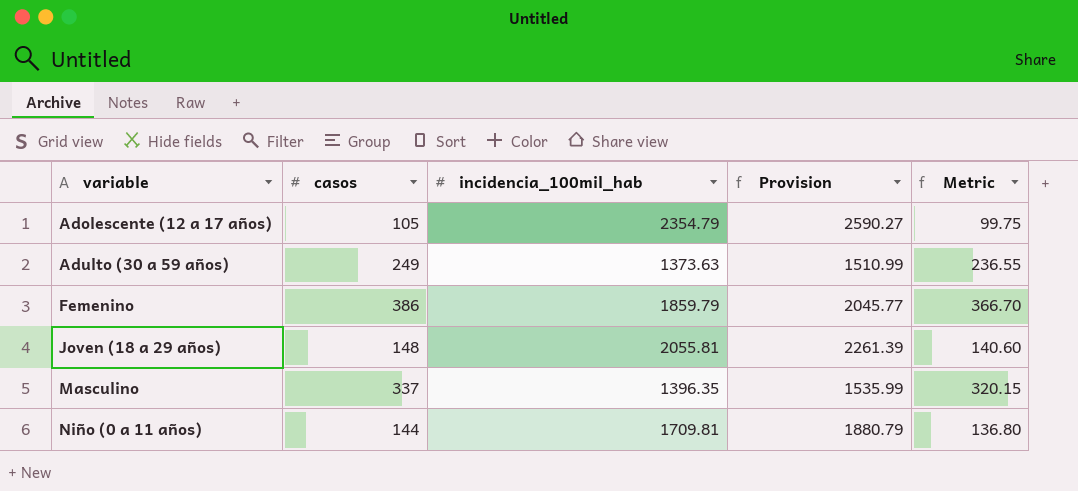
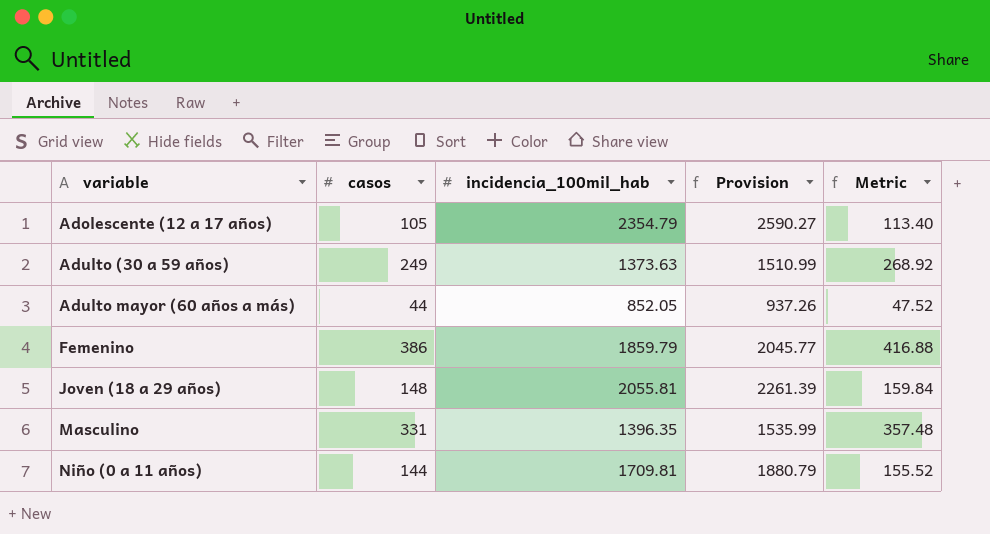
column Metric | formula: [casos] * 0.95 -> [casos] * 1.08
row Adulto mayor (60 años a más): none -> 44 | 852.05 | 937.26 | 47.52
Masculino | casos: 337 -> 331

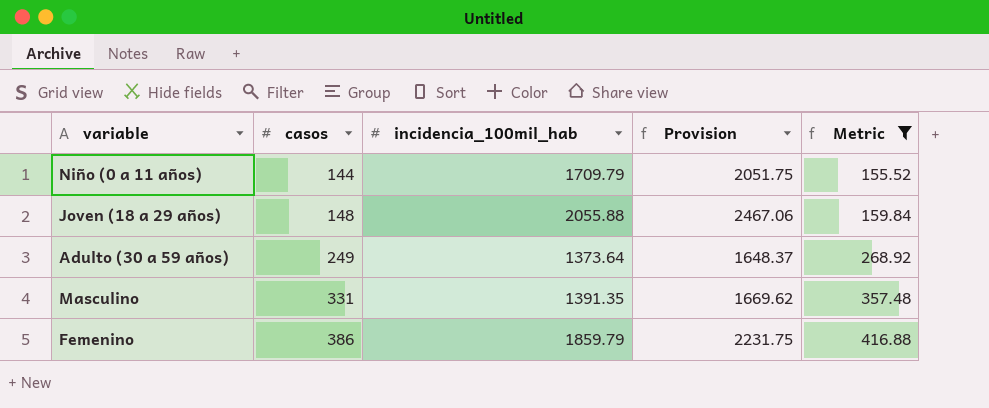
filter: none -> Metric >= 155.52
row order: variable ascending -> casos ascending
column Provision | formula: [incidencia_100mil_hab] * 1.1 -> [incidencia_100mil_hab] * 1.2
Niño (0 a 11 años) | incidencia_100mil_hab: 1709.81 -> 1709.79
Joven (18 a 29 años) | incidencia_100mil_hab: 2055.81 -> 2055.88
Adulto (30 a 59 años) | incidencia_100mil_hab: 1373.63 -> 1373.64
Masculino | incidencia_100mil_hab: 1396.35 -> 1391.35

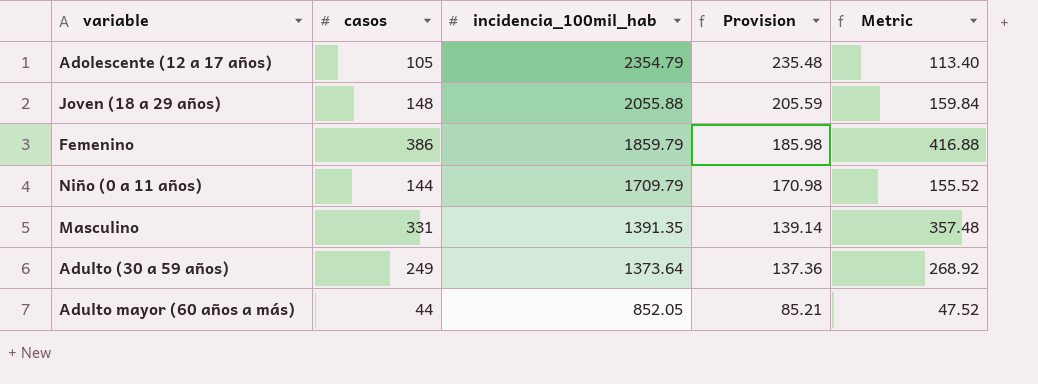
filter: Metric >= 155.52 -> none
row order: casos ascending -> incidencia_100mil_hab descending
column Provision | formula: [incidencia_100mil_hab] * 1.2 -> [incidencia_100mil_hab] * 0.1

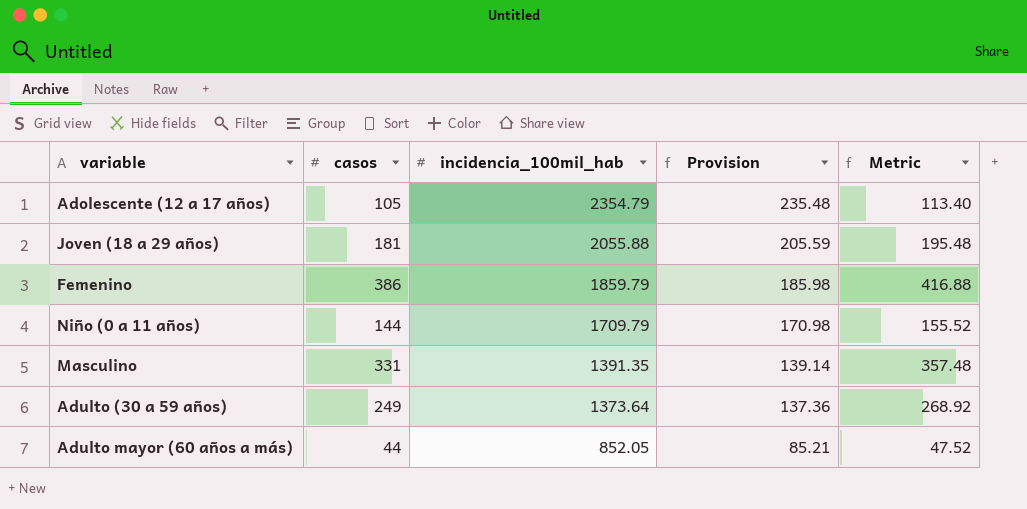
Joven (18 a 29 años) | casos: 148 -> 181
Joven (18 a 29 años) | Metric: 159.84 -> 195.48

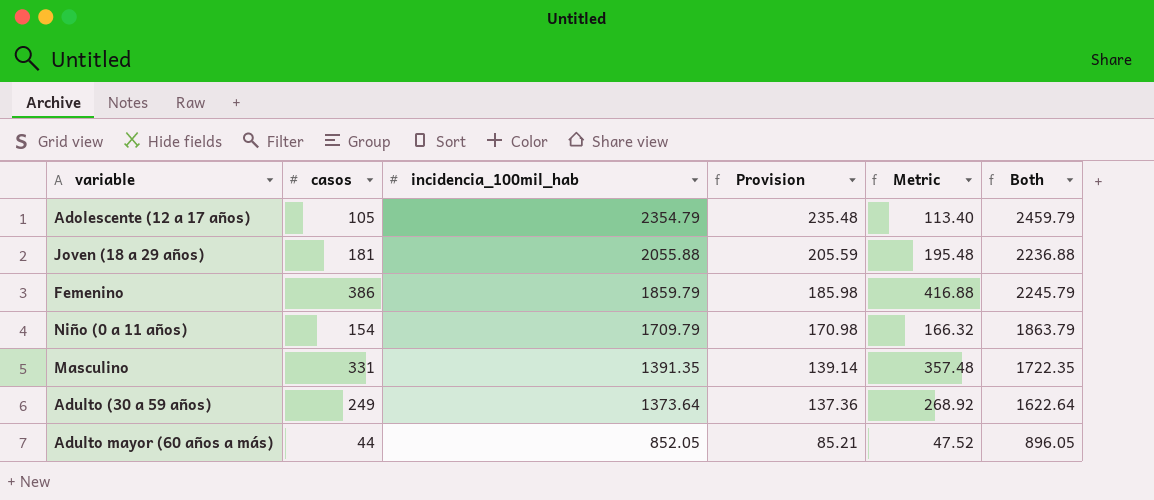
column Both | formula: none -> [casos] + [incidencia_100mil_hab]
Niño (0 a 11 años) | casos: 144 -> 154
Niño (0 a 11 años) | Metric: 155.52 -> 166.32

